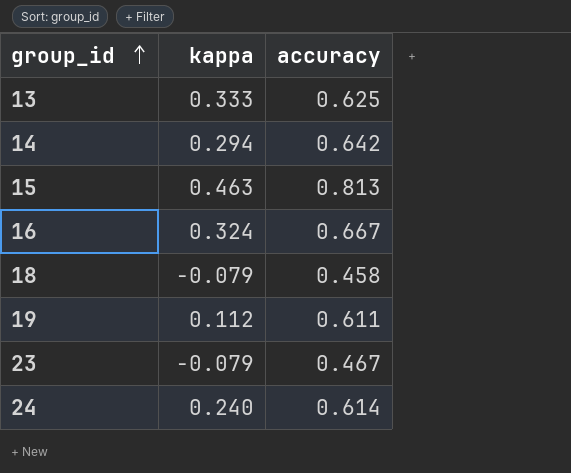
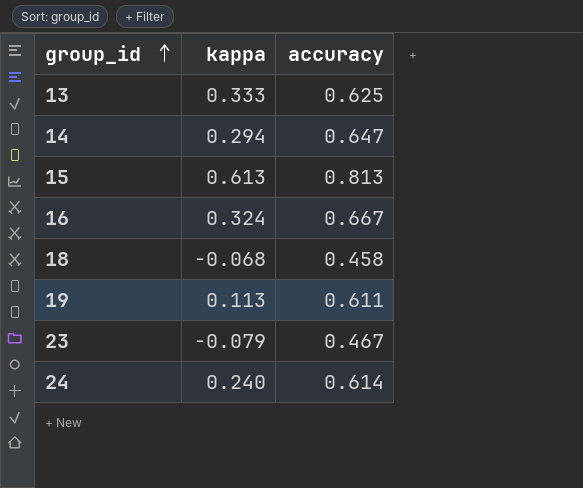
14 | accuracy: 0.642 -> 0.647
15 | kappa: 0.463 -> 0.613
18 | kappa: -0.079 -> -0.068
19 | kappa: 0.112 -> 0.113

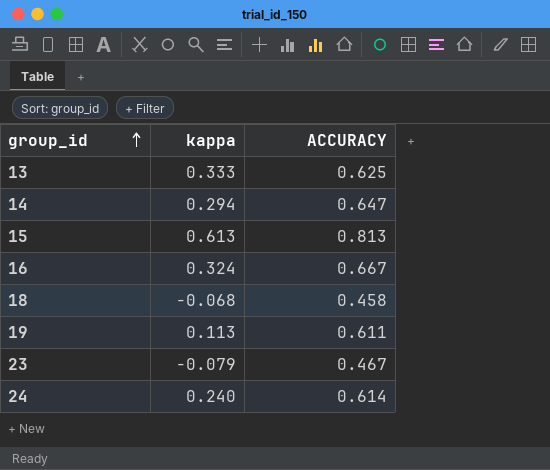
column name: accuracy -> ACCURACY

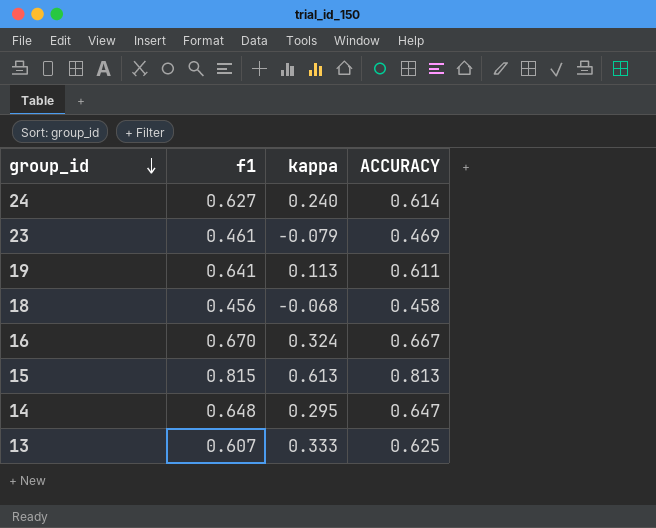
row order: group_id ascending -> group_id descending
column f1 | position: none -> 2
23 | ACCURACY: 0.467 -> 0.469
14 | kappa: 0.294 -> 0.295

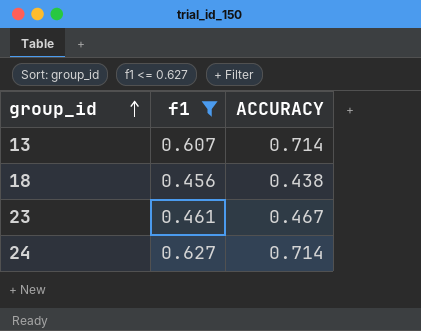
filter: none -> f1 <= 0.627
row order: group_id descending -> group_id ascending
column kappa | position: 3 -> none
13 | ACCURACY: 0.625 -> 0.714
18 | ACCURACY: 0.458 -> 0.438
23 | ACCURACY: 0.469 -> 0.467
24 | ACCURACY: 0.614 -> 0.714

